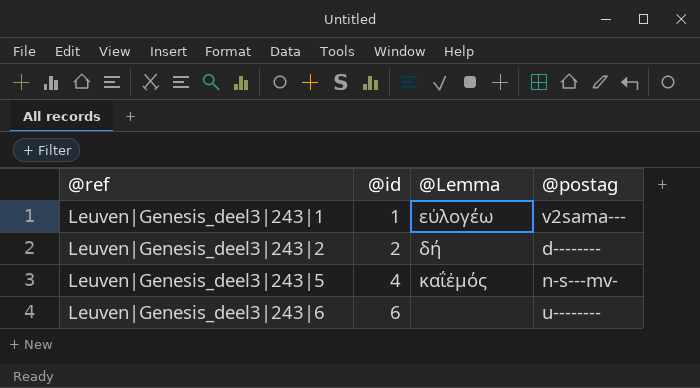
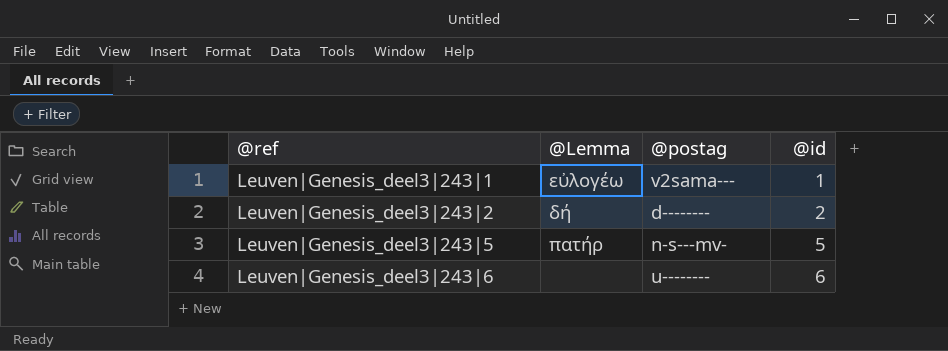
column @id | position: 2 -> 4
Leuven|Genesis_deel3|243|5 | @Lemma: καΐἐμός -> πατήρ
Leuven|Genesis_deel3|243|5 | @id: 4 -> 5

